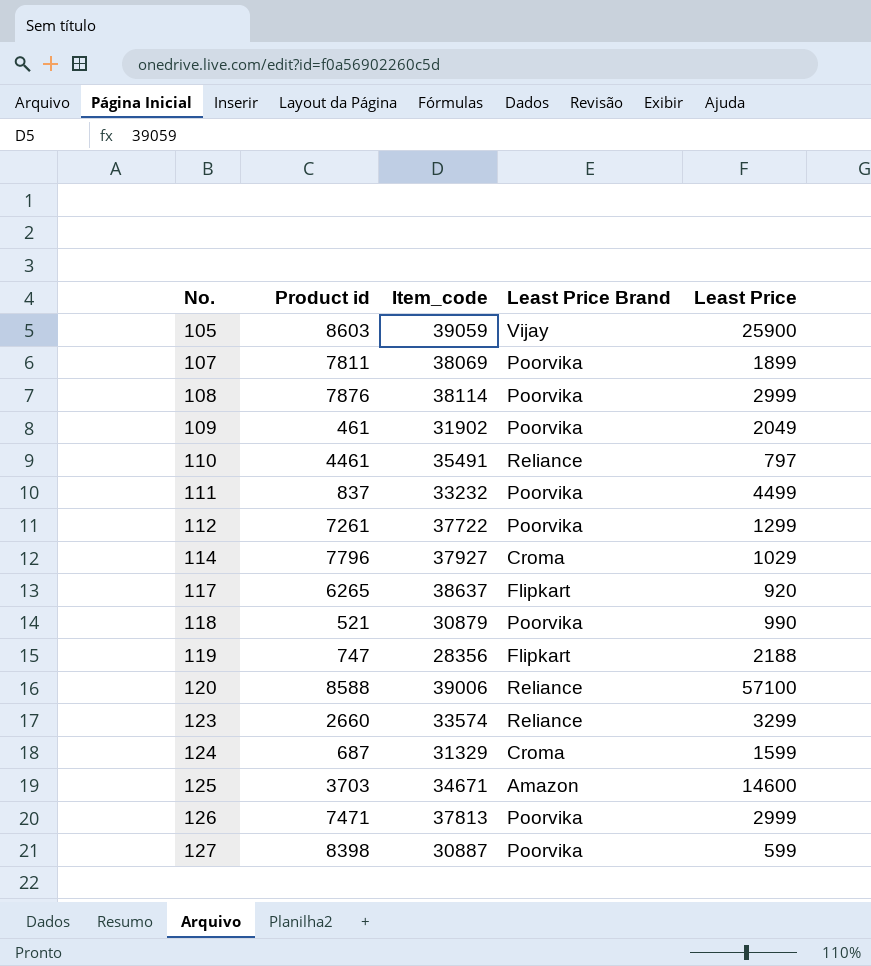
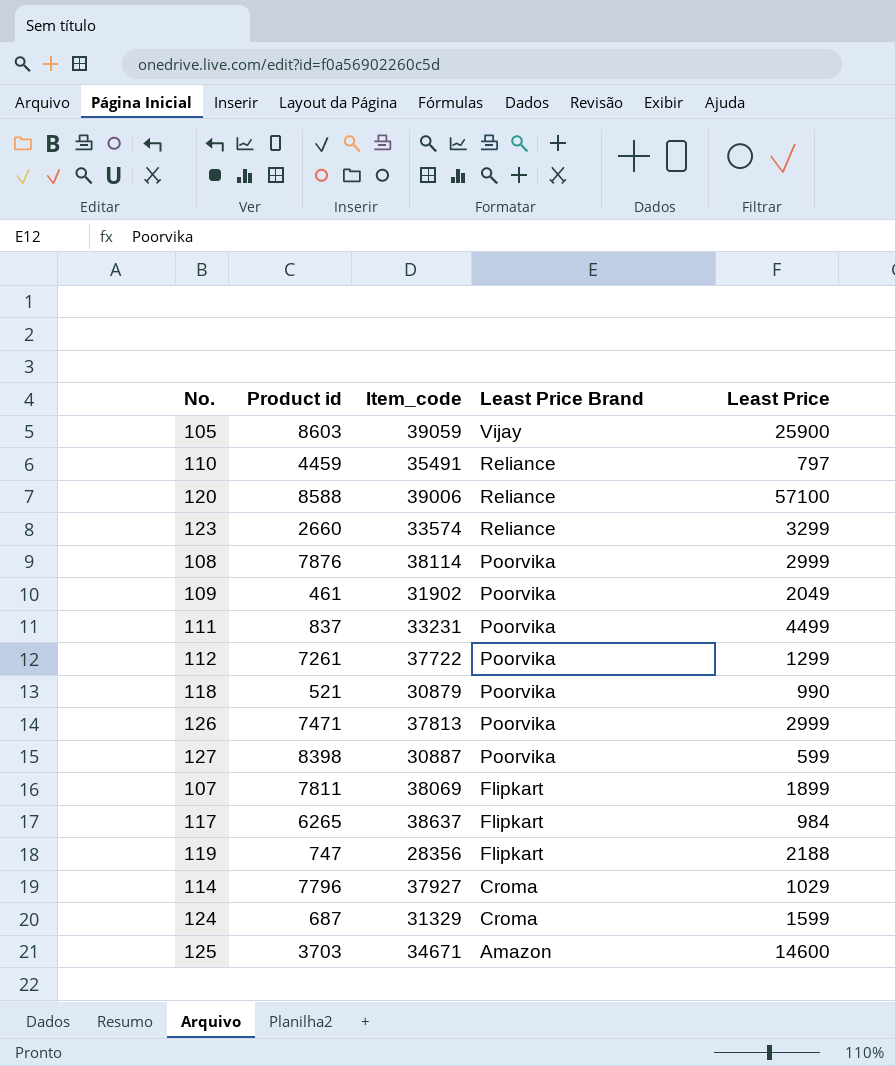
row order: No. ascending -> Least Price Brand descending
110 | Product id: 4461 -> 4459
111 | Item_code: 33232 -> 33231
107 | Least Price Brand: Poorvika -> Flipkart
117 | Least Price: 920 -> 984

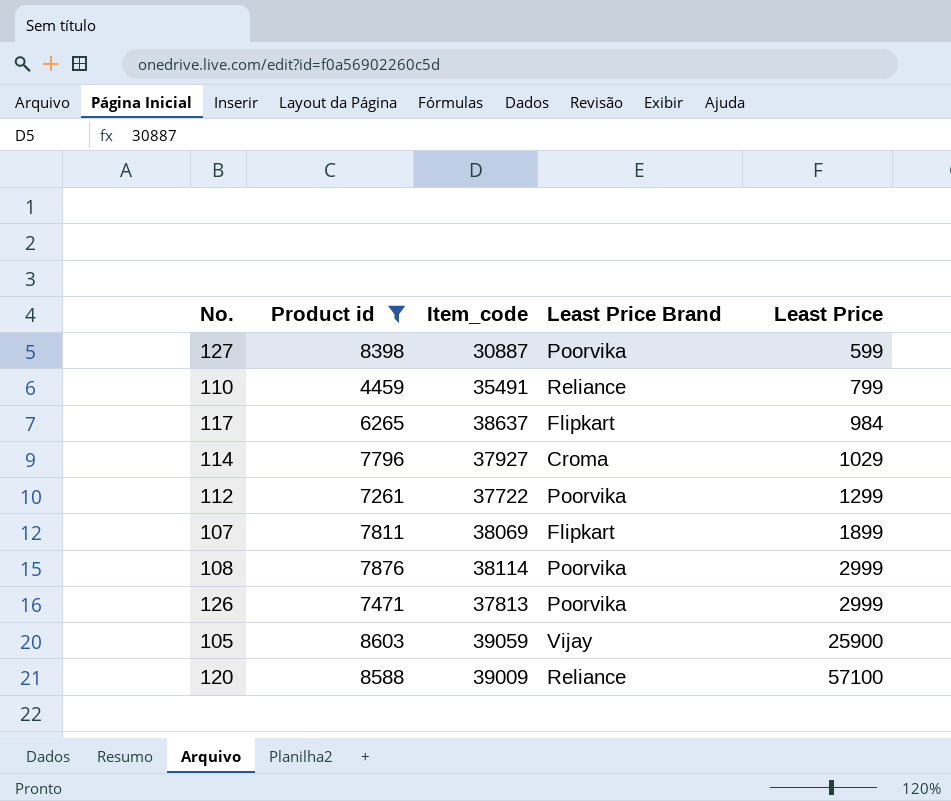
filter: none -> Product id >= 4459
row order: Least Price Brand descending -> Least Price ascending
110 | Least Price: 797 -> 799
120 | Item_code: 39006 -> 39009

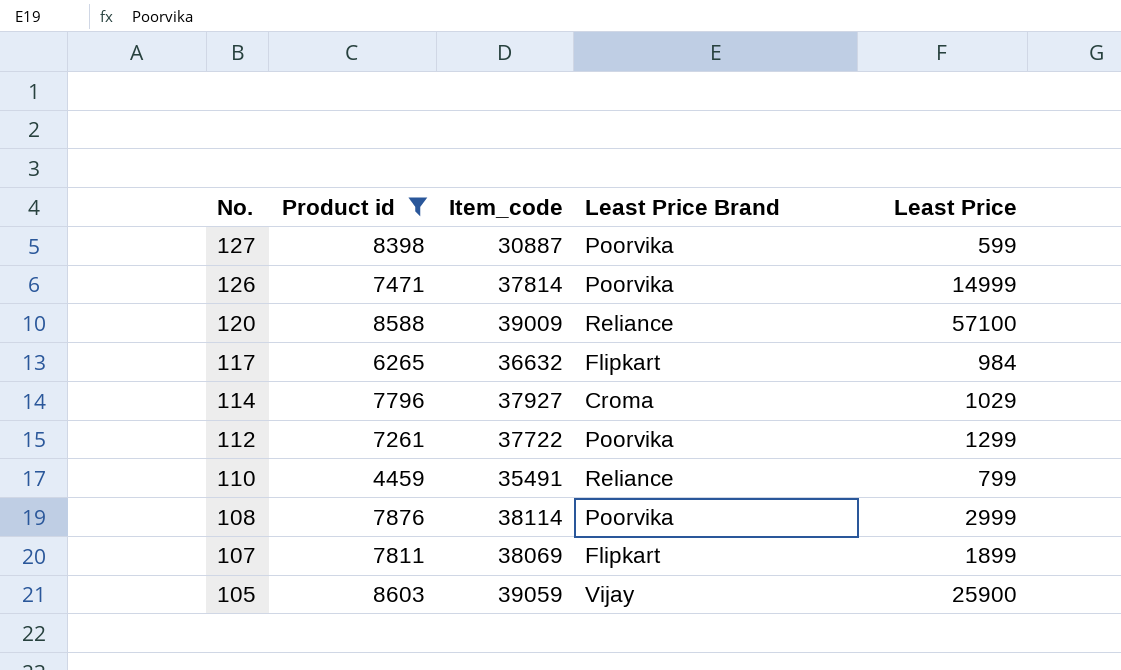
row order: Least Price ascending -> No. descending
126 | Item_code: 37813 -> 37814
126 | Least Price: 2999 -> 14999
117 | Item_code: 38637 -> 36632

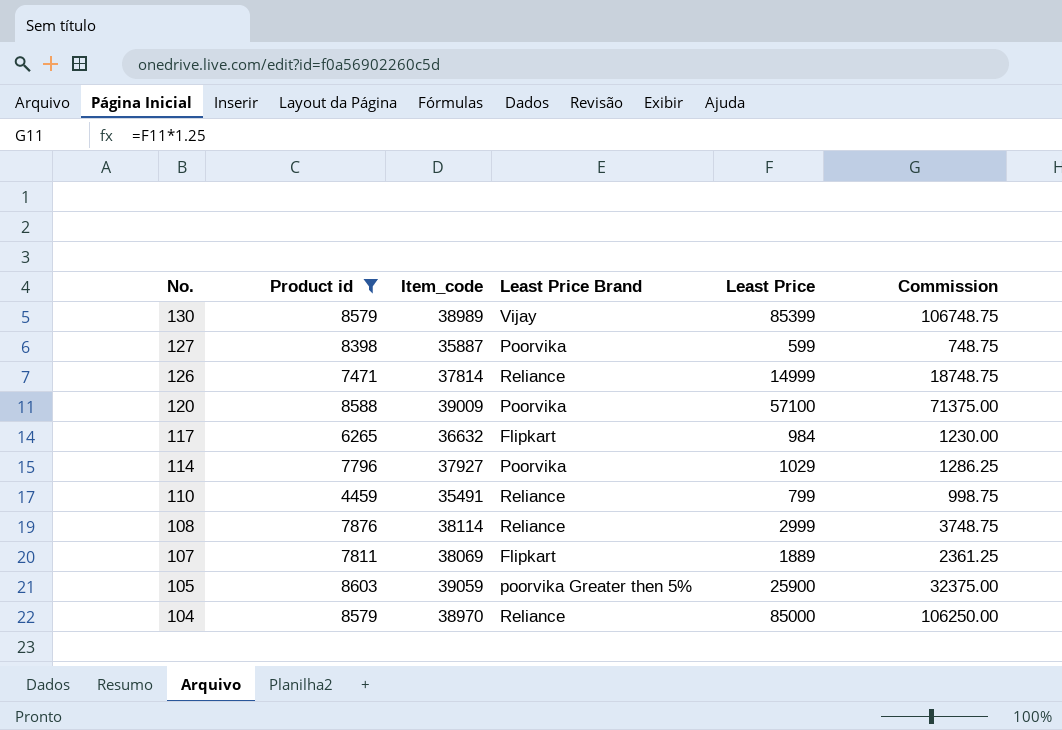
column Commission | formula: none -> [Least Price] * 1.25
row 112: 7261 | 37722 | Poorvika | 1299 -> none
row 130: none -> 8579 | 38989 | Vijay | 85399 | 106748.75
127 | Item_code: 30887 -> 35887
126 | Least Price Brand: Poorvika -> Reliance
120 | Least Price Brand: Reliance -> Poorvika
114 | Least Price Brand: Croma -> Poorvika
108 | Least Price Brand: Poorvika -> Reliance
107 | Least Price: 1899 -> 1889
105 | Least Price Brand: Vijay -> poorvika Greater then 5%
row 104: none -> 8579 | 38970 | Reliance | 85000 | 106250.00

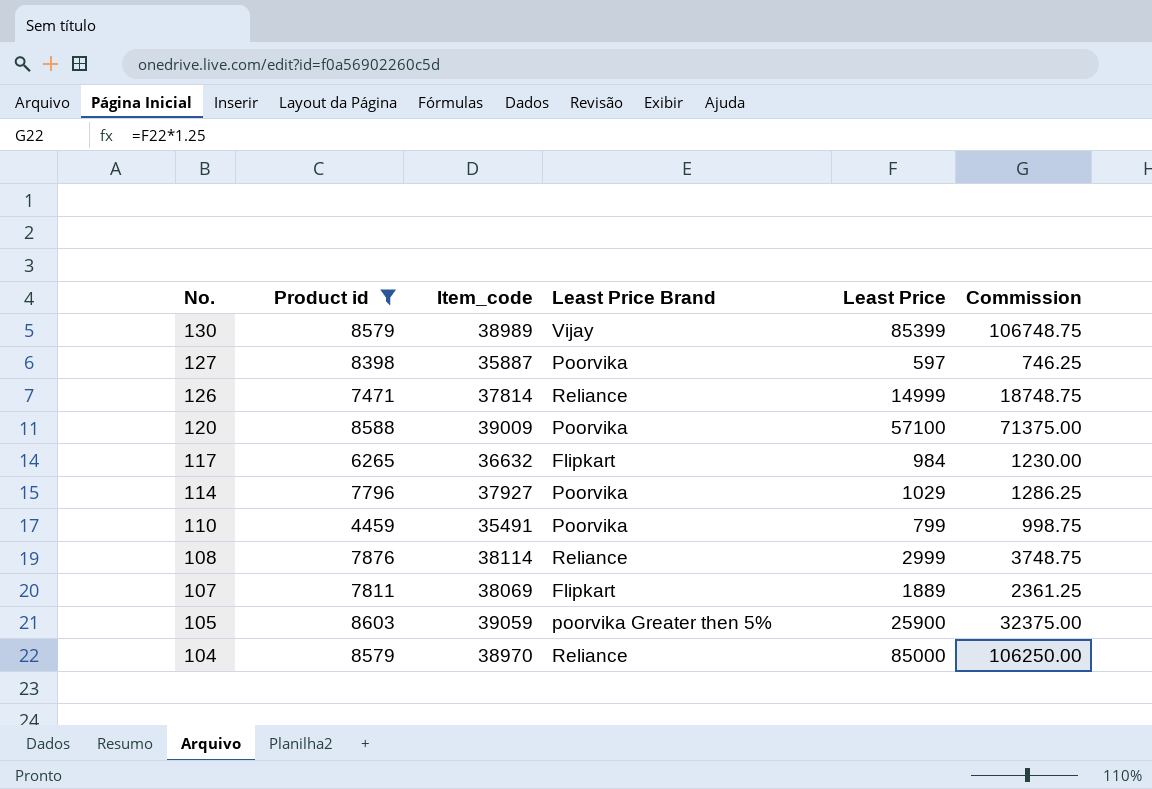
127 | Least Price: 599 -> 597
127 | Commission: 748.75 -> 746.25
110 | Least Price Brand: Reliance -> Poorvika

